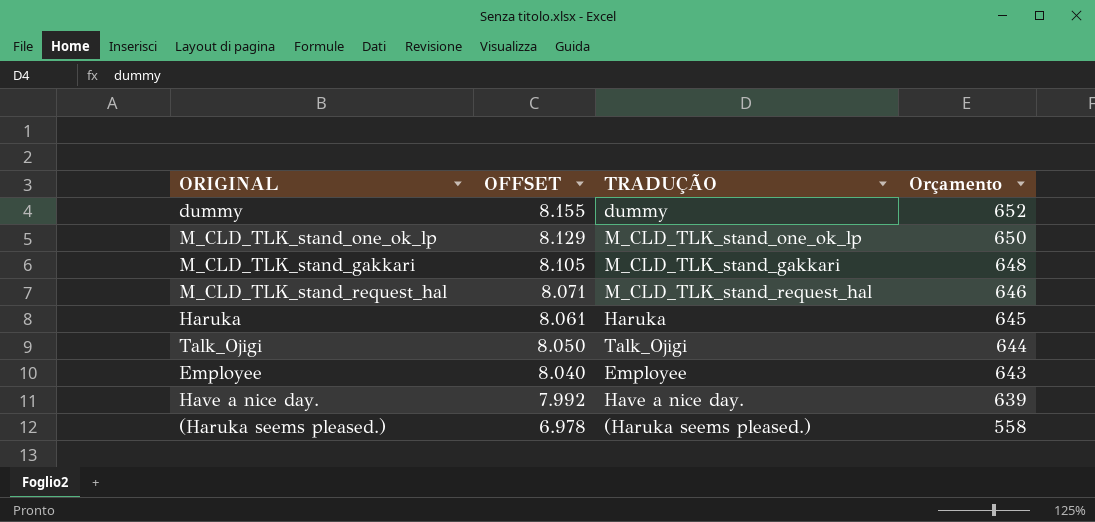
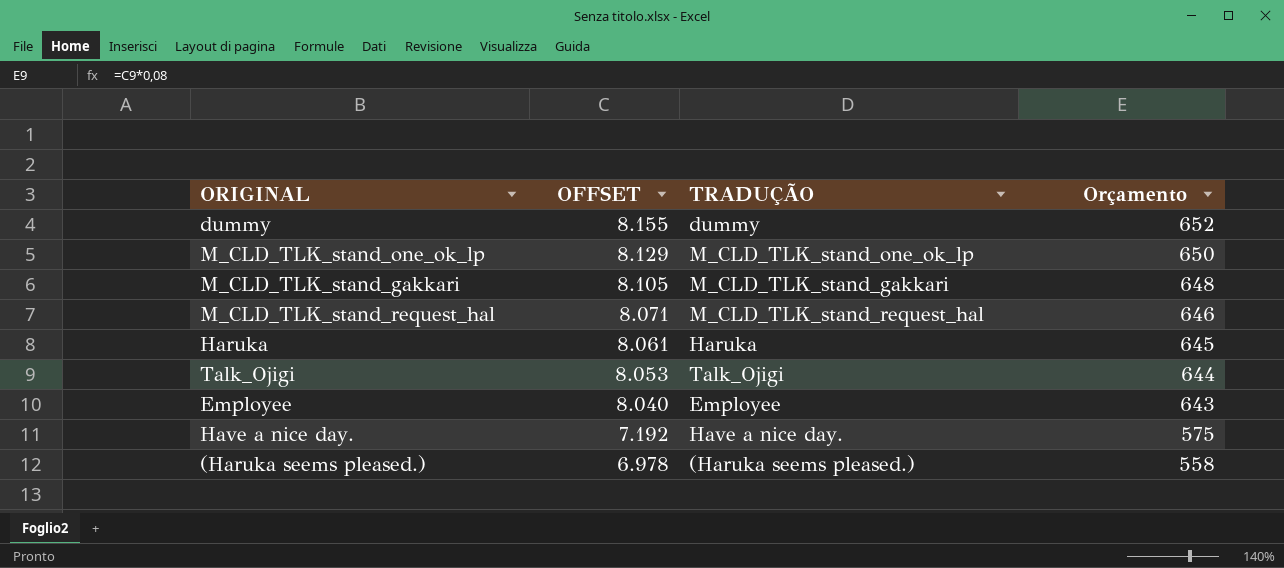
Talk_Ojigi | OFFSET: 8.050 -> 8.053
Have a nice day. | OFFSET: 7.992 -> 7.192
Have a nice day. | Orçamento: 639 -> 575

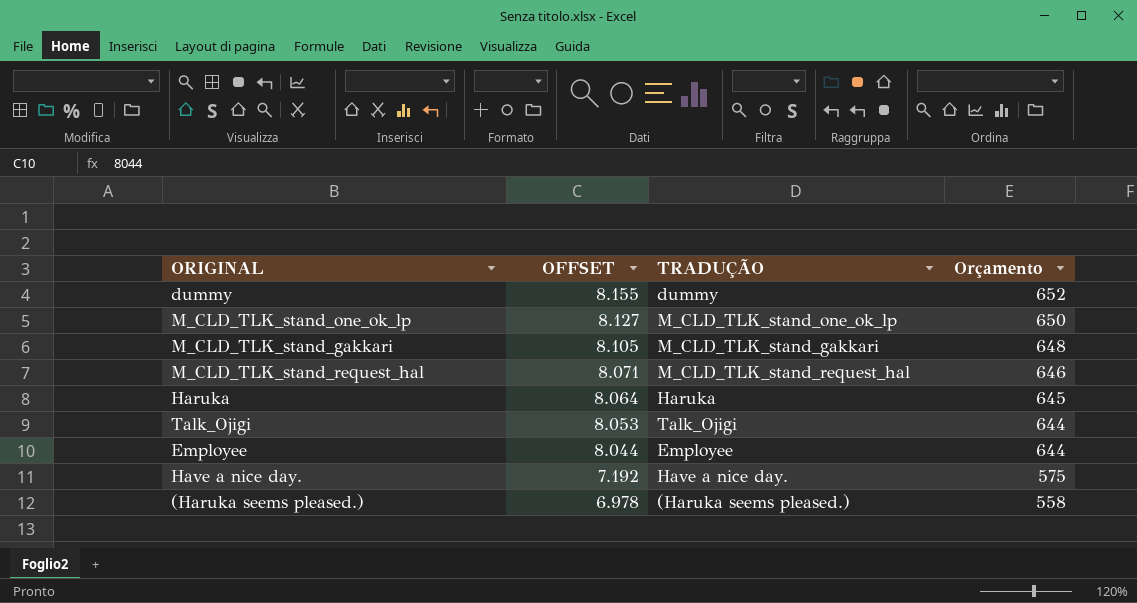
M_CLD_TLK_stand_one_ok_lp | OFFSET: 8.129 -> 8.127
Haruka | OFFSET: 8.061 -> 8.064
Employee | OFFSET: 8.040 -> 8.044
Employee | Orçamento: 643 -> 644

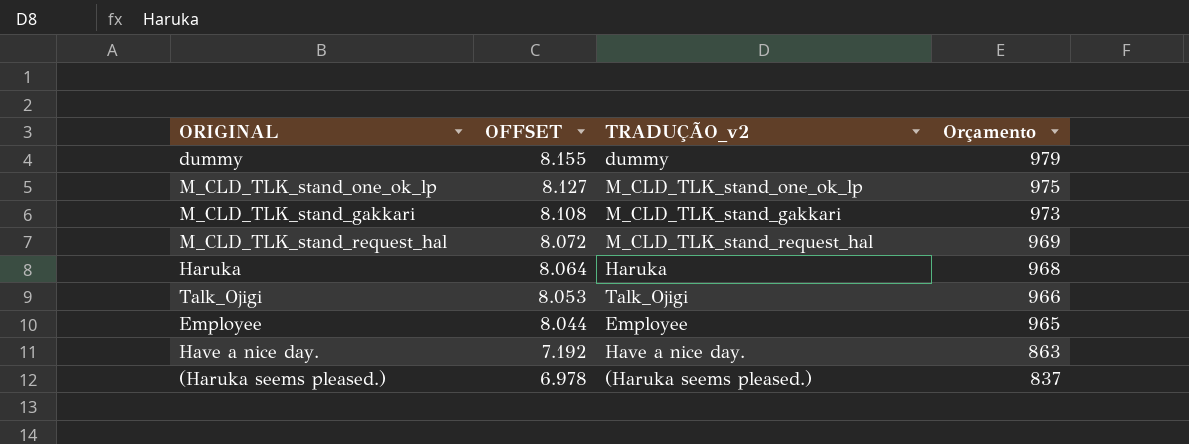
column name: TRADUÇÃO -> TRADUÇÃO_v2
column Orçamento | formula: [OFFSET] * 0,08 -> [OFFSET] * 0,12
M_CLD_TLK_stand_gakkari | OFFSET: 8.105 -> 8.108
M_CLD_TLK_stand_request_hal | OFFSET: 8.071 -> 8.072

